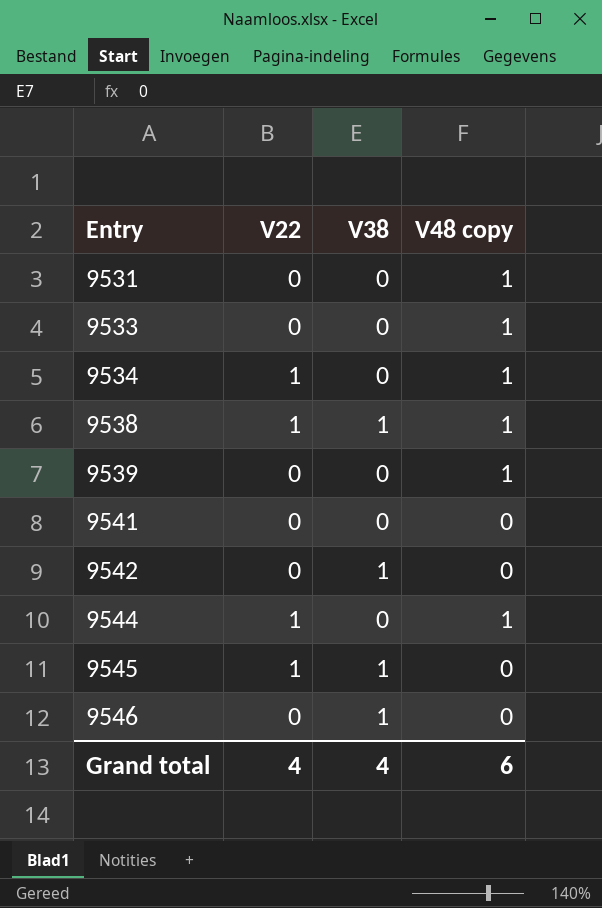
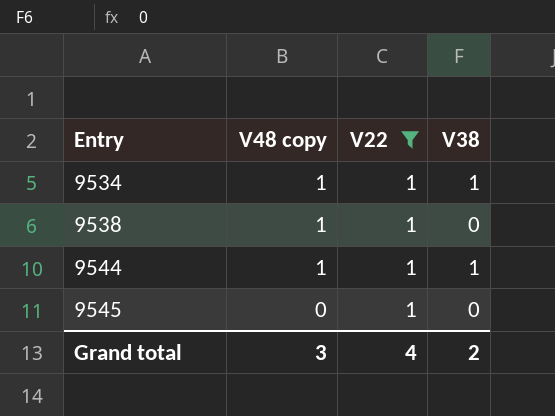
filter: none -> V22 = 1
column V48 copy | position: 4 -> 2
9534 | V38: 0 -> 1
9538 | V38: 1 -> 0
9544 | V38: 0 -> 1
9545 | V38: 1 -> 0
Grand total | V48 copy: 6 -> 3
Grand total | V38: 4 -> 2

